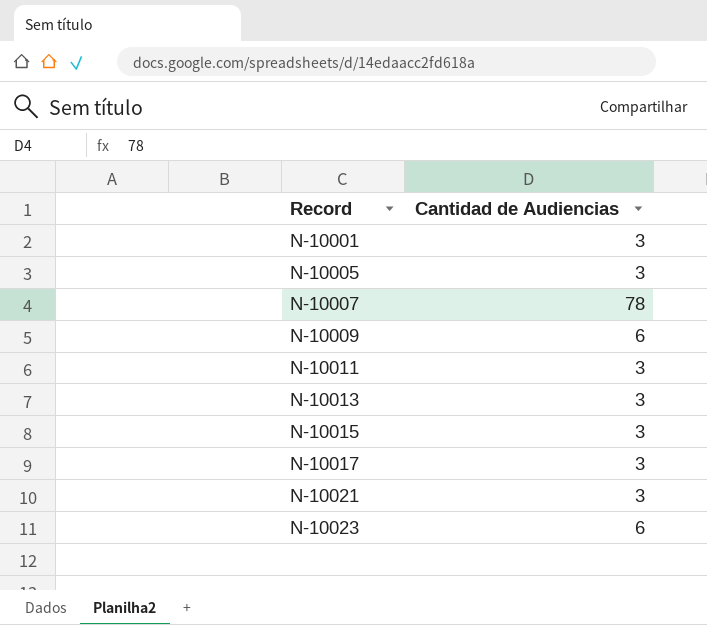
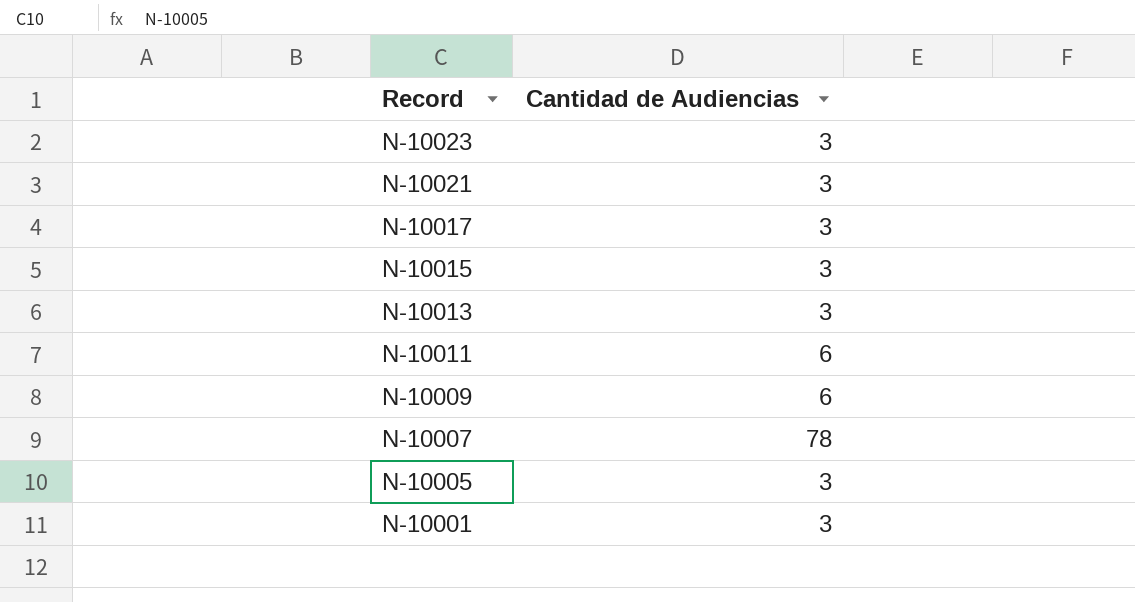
row order: Record ascending -> Record descending
N-10023 | Cantidad de Audiencias: 6 -> 3
N-10011 | Cantidad de Audiencias: 3 -> 6

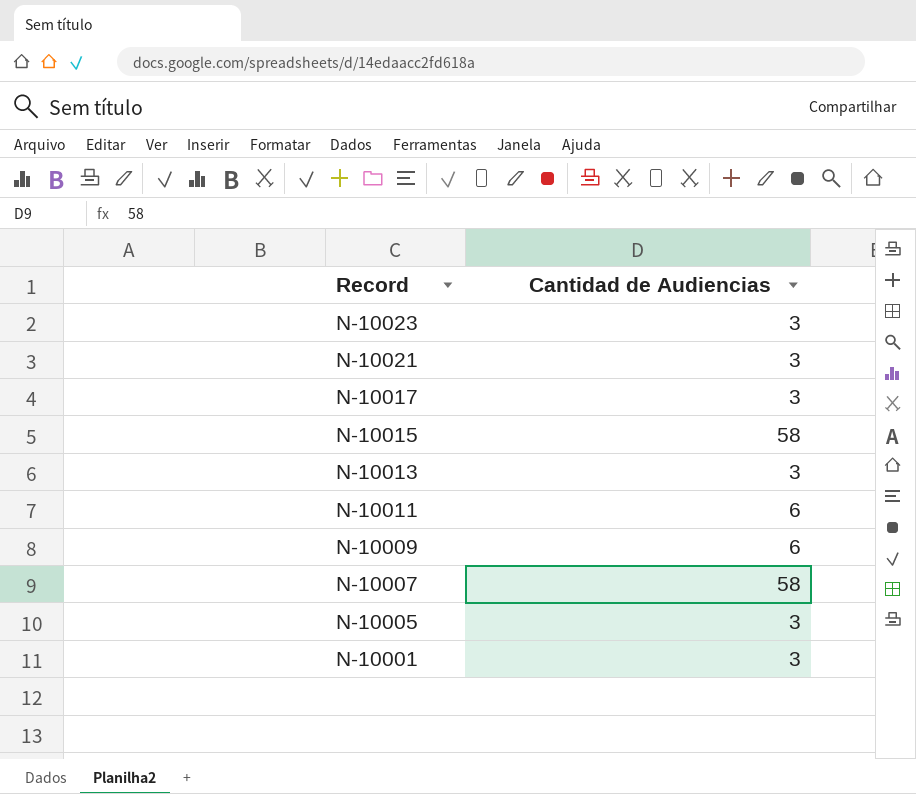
N-10015 | Cantidad de Audiencias: 3 -> 58
N-10007 | Cantidad de Audiencias: 78 -> 58

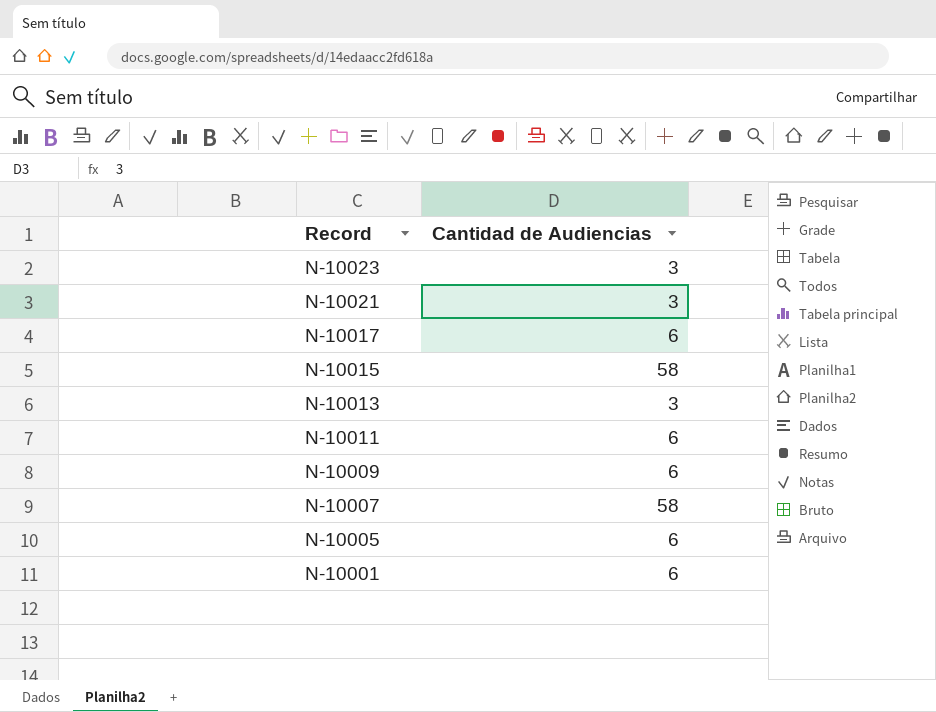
N-10017 | Cantidad de Audiencias: 3 -> 6
N-10005 | Cantidad de Audiencias: 3 -> 6
N-10001 | Cantidad de Audiencias: 3 -> 6

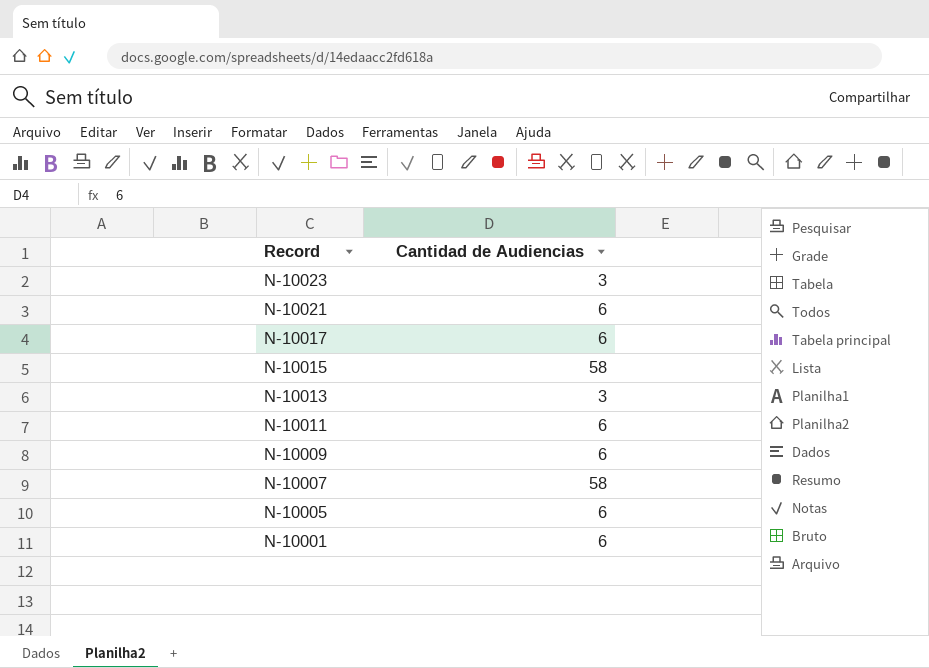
N-10021 | Cantidad de Audiencias: 3 -> 6

